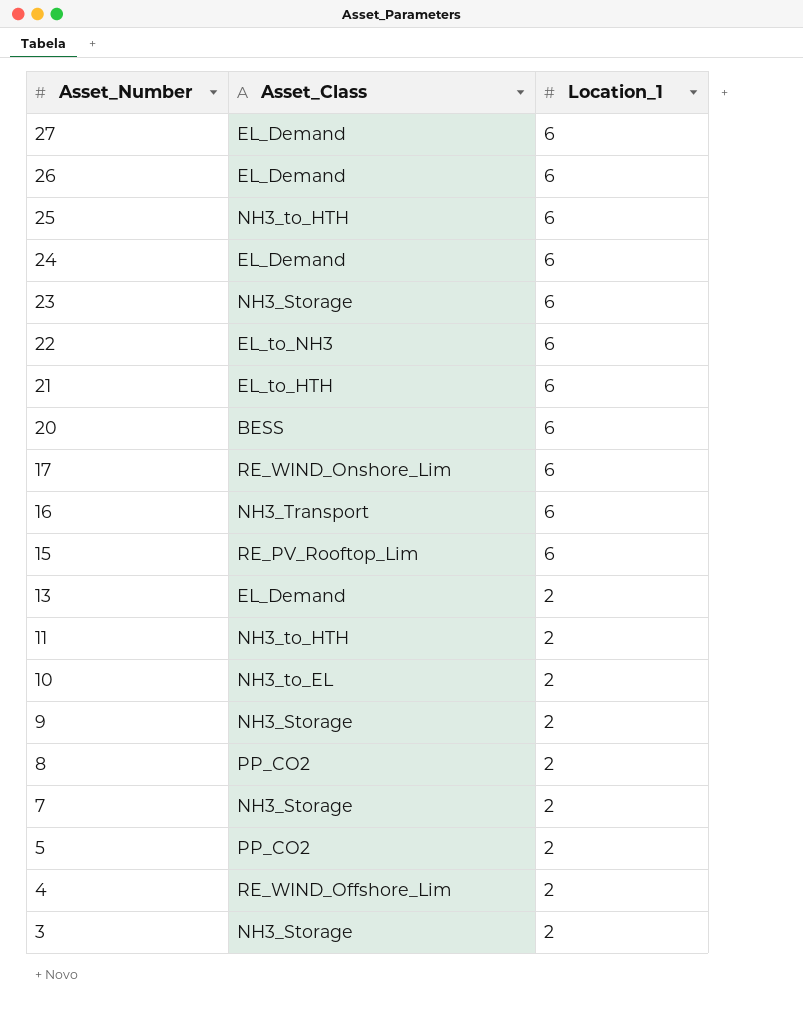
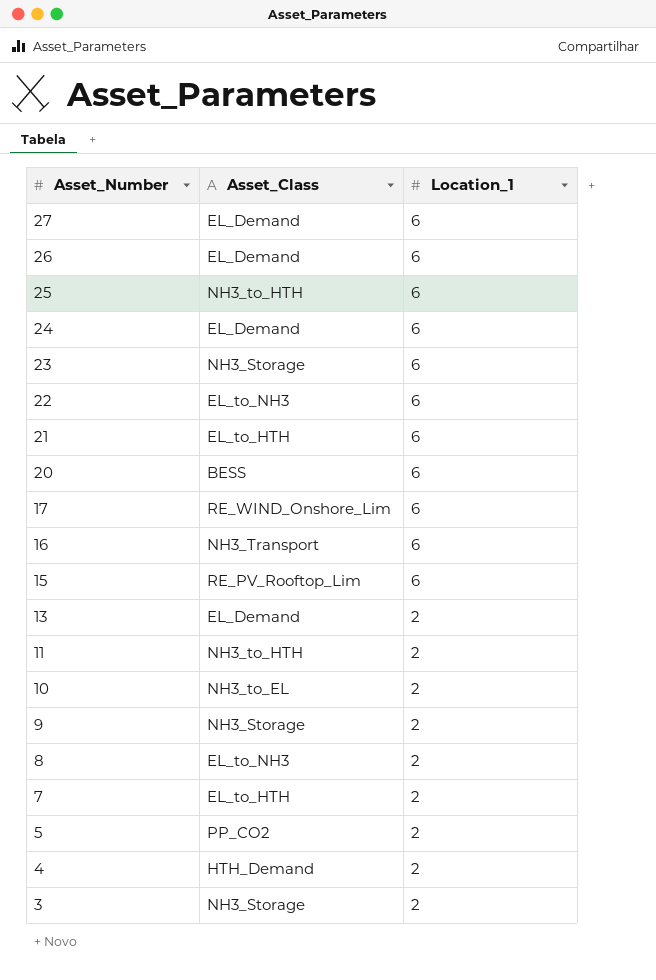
8 | Asset_Class: PP_CO2 -> EL_to_NH3
7 | Asset_Class: NH3_Storage -> EL_to_HTH
4 | Asset_Class: RE_WIND_Offshore_Lim -> HTH_Demand

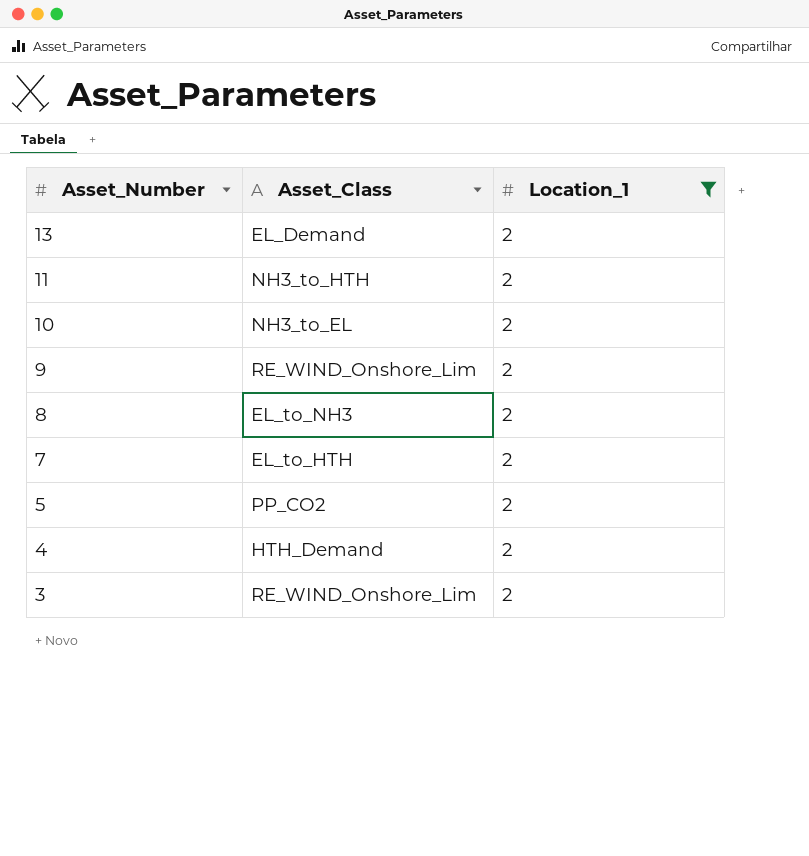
filter: none -> Location_1 = 2
9 | Asset_Class: NH3_Storage -> RE_WIND_Onshore_Lim
3 | Asset_Class: NH3_Storage -> RE_WIND_Onshore_Lim

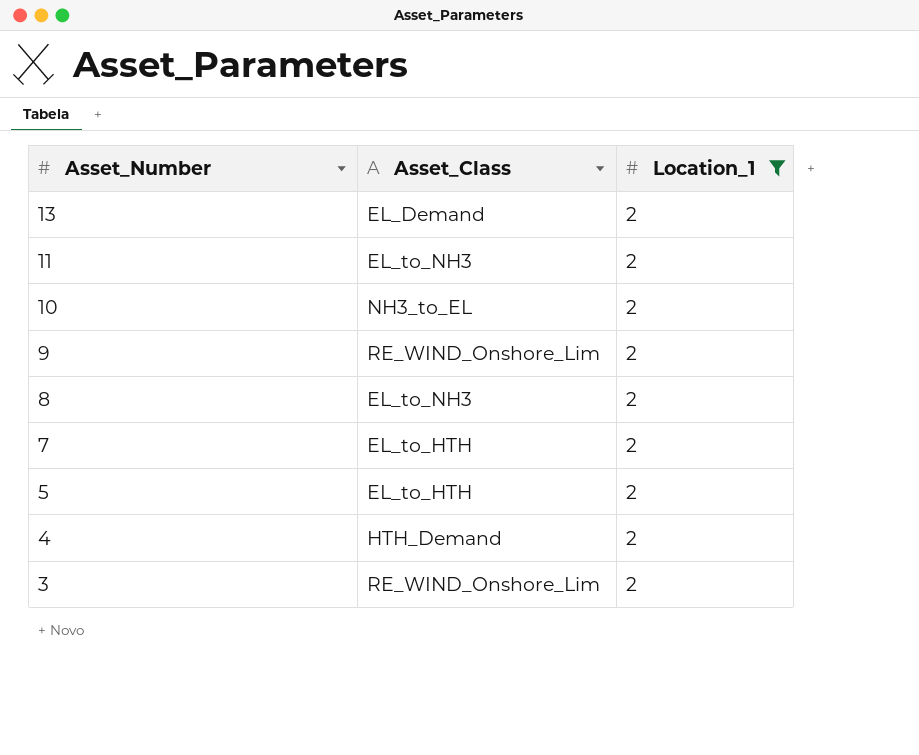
11 | Asset_Class: NH3_to_HTH -> EL_to_NH3
5 | Asset_Class: PP_CO2 -> EL_to_HTH

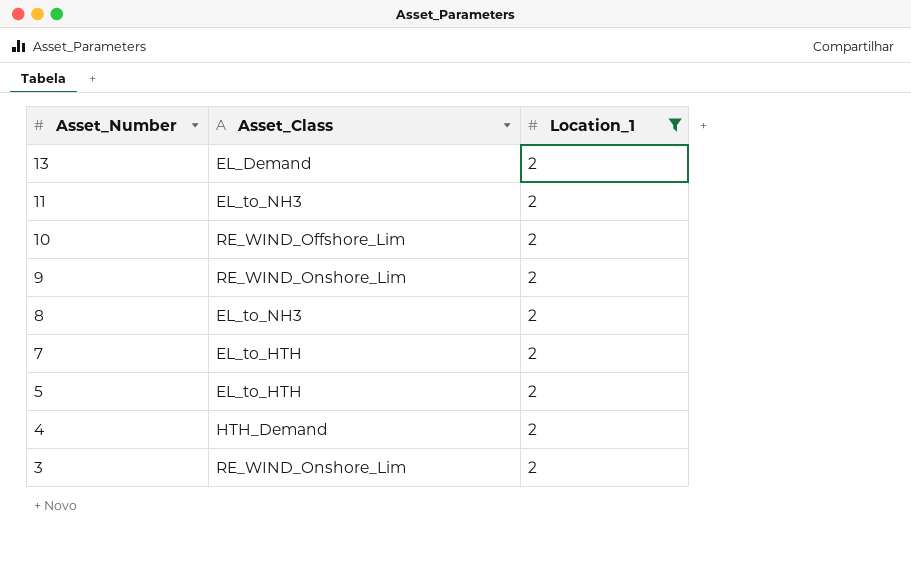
10 | Asset_Class: NH3_to_EL -> RE_WIND_Offshore_Lim

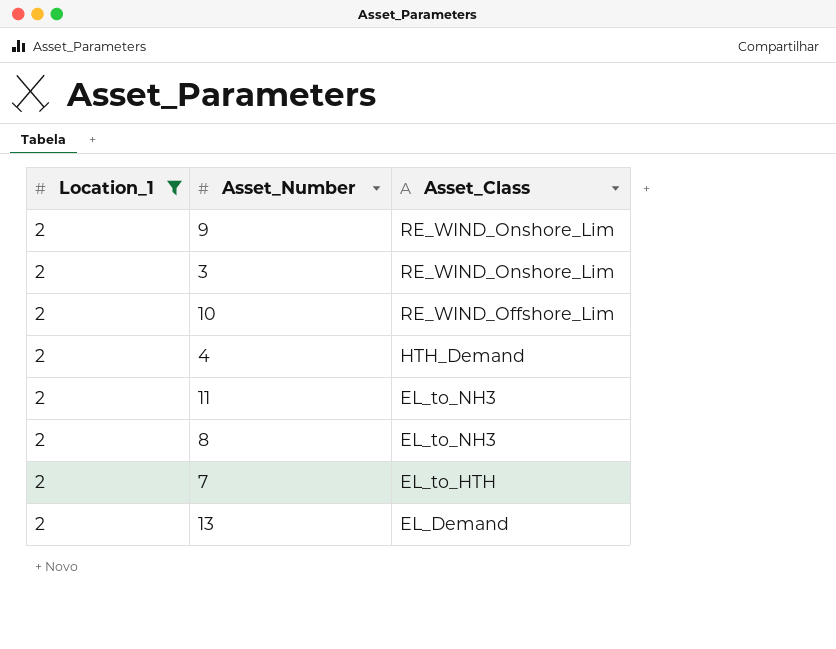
row order: Asset_Number descending -> Asset_Class descending
column Location_1 | position: 3 -> 1
row 5: EL_to_HTH | 2 -> none

